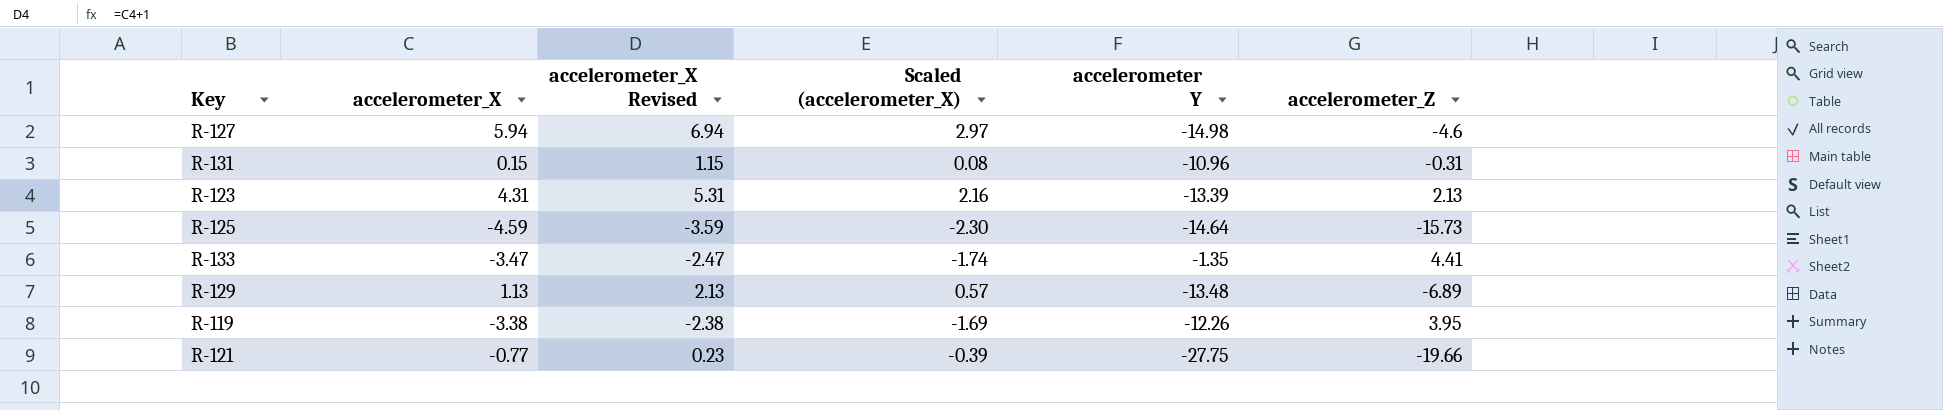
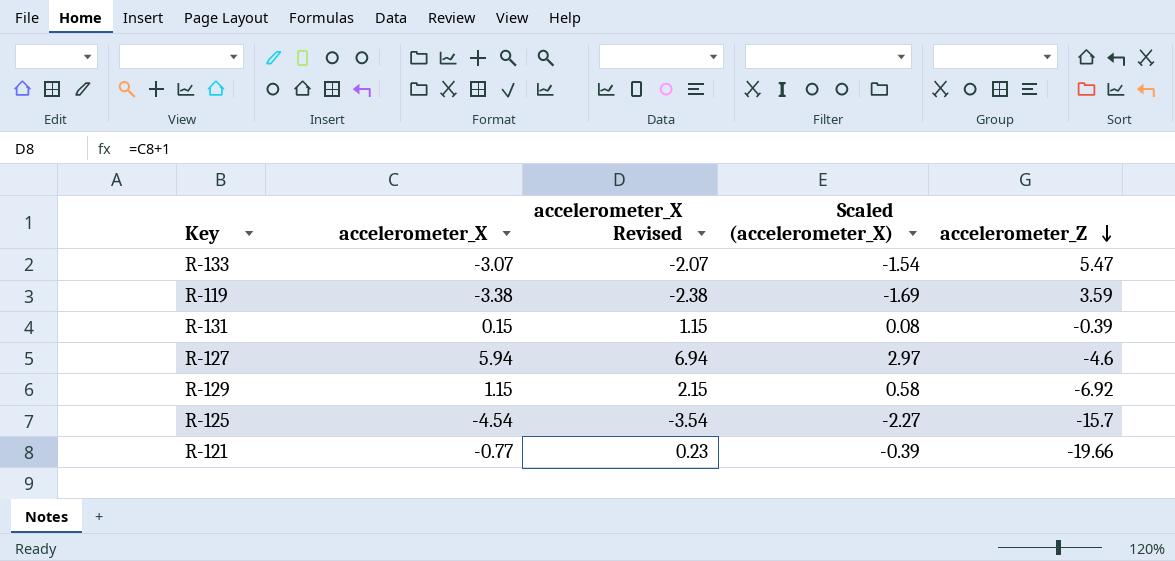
row order: none -> accelerometer_Z descending
column accelerometer Y | position: 5 -> none
row R-123: 4.31 | 5.31 | 2.16 | -13.39 | 2.13 -> none
R-133 | accelerometer_X: -3.47 -> -3.07
R-133 | accelerometer_X Revised: -2.47 -> -2.07
R-133 | Scaled (accelerometer_X): -1.74 -> -1.54
R-133 | accelerometer_Z: 4.41 -> 5.47
R-119 | accelerometer_Z: 3.95 -> 3.59
R-131 | accelerometer_Z: -0.31 -> -0.39
R-129 | accelerometer_X: 1.13 -> 1.15
R-129 | accelerometer_X Revised: 2.13 -> 2.15
R-129 | Scaled (accelerometer_X): 0.57 -> 0.58
R-129 | accelerometer_Z: -6.89 -> -6.92
R-125 | accelerometer_X: -4.59 -> -4.54
R-125 | accelerometer_X Revised: -3.59 -> -3.54
R-125 | Scaled (accelerometer_X): -2.30 -> -2.27
R-125 | accelerometer_Z: -15.73 -> -15.7

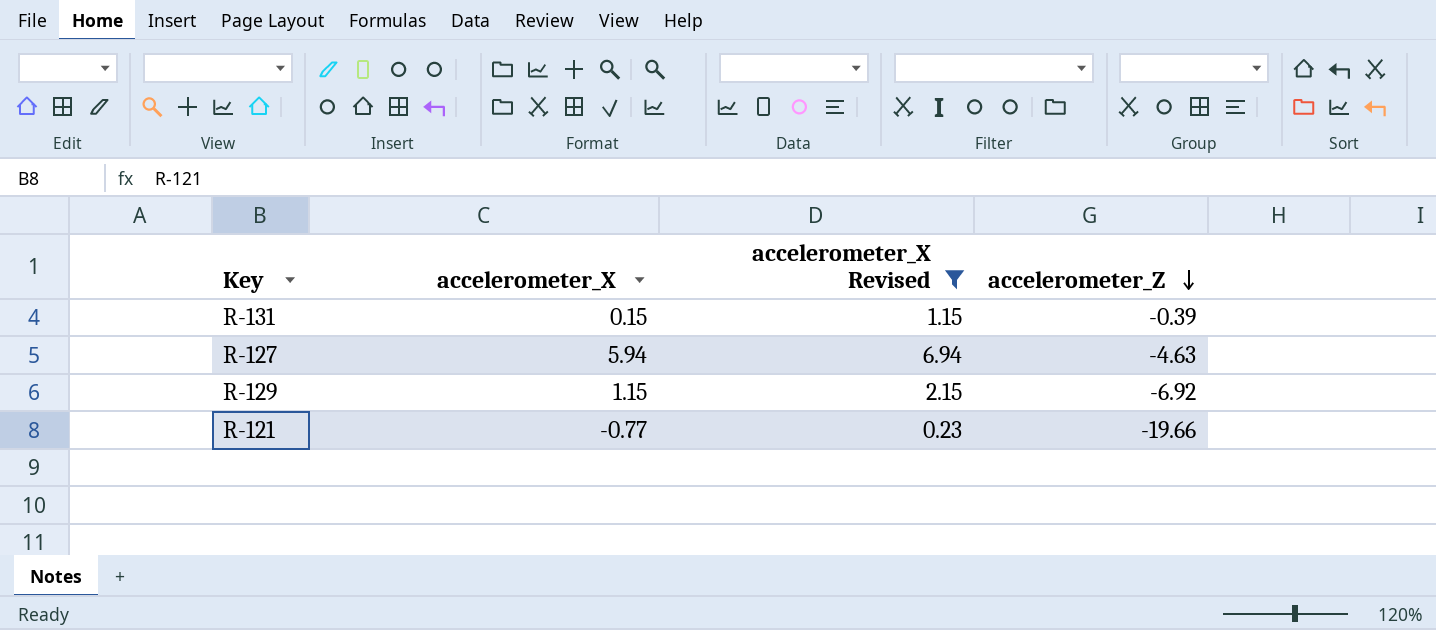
filter: none -> accelerometer_X Revised >= 0.23
column Scaled (accelerometer_X) | formula: [accelerometer_X] * 0.5 -> none
R-127 | accelerometer_Z: -4.6 -> -4.63

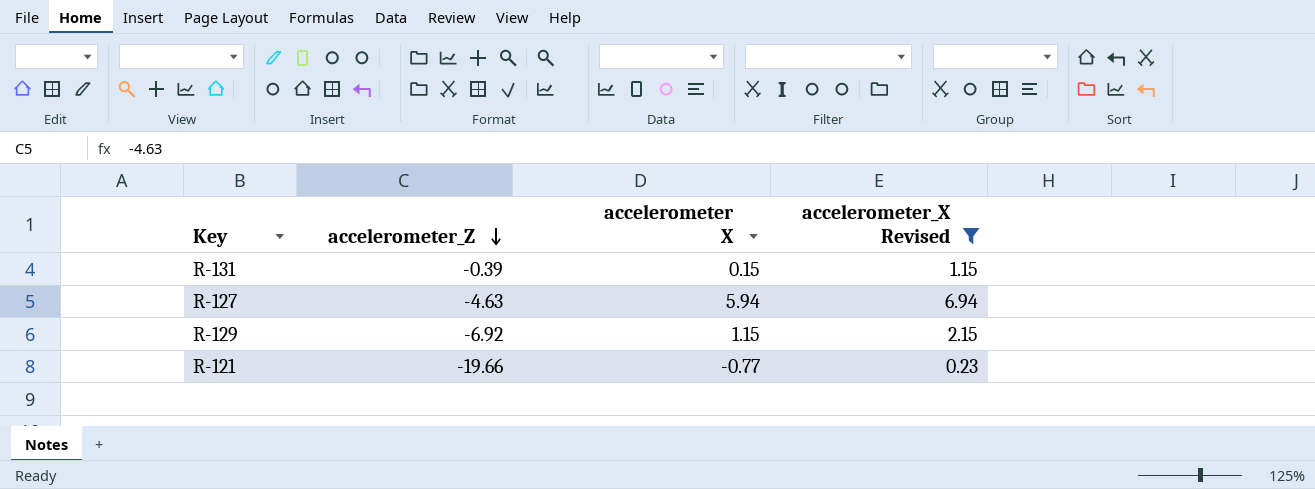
column accelerometer_Z | position: 4 -> 2
column name: accelerometer_X -> accelerometer X

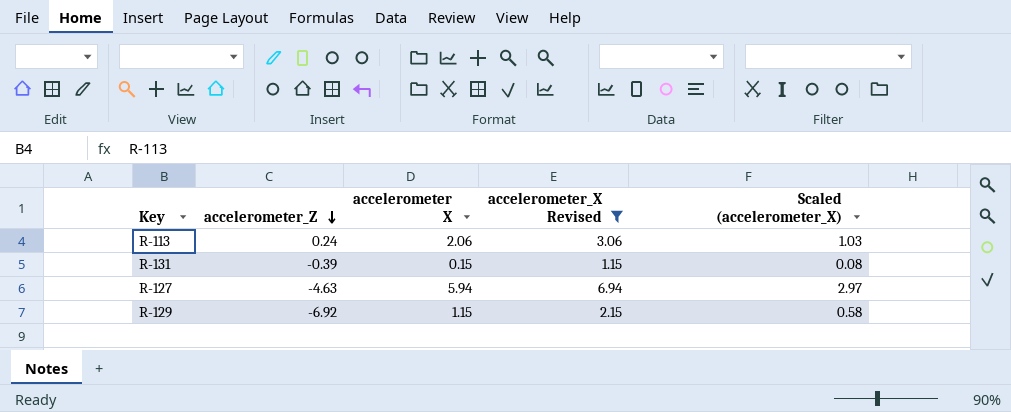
column Scaled (accelerometer_X) | formula: none -> [accelerometer X] * 0.5
row R-121: -19.66 | -0.77 | 0.23 -> none
row R-113: none -> 0.24 | 2.06 | 3.06 | 1.03

